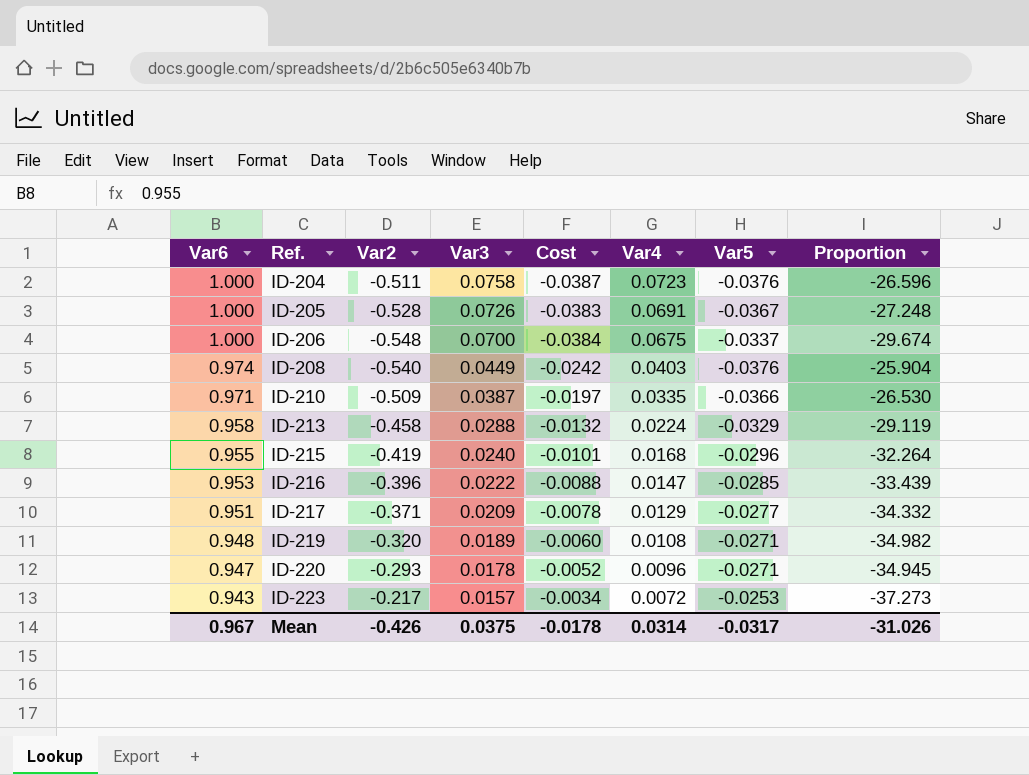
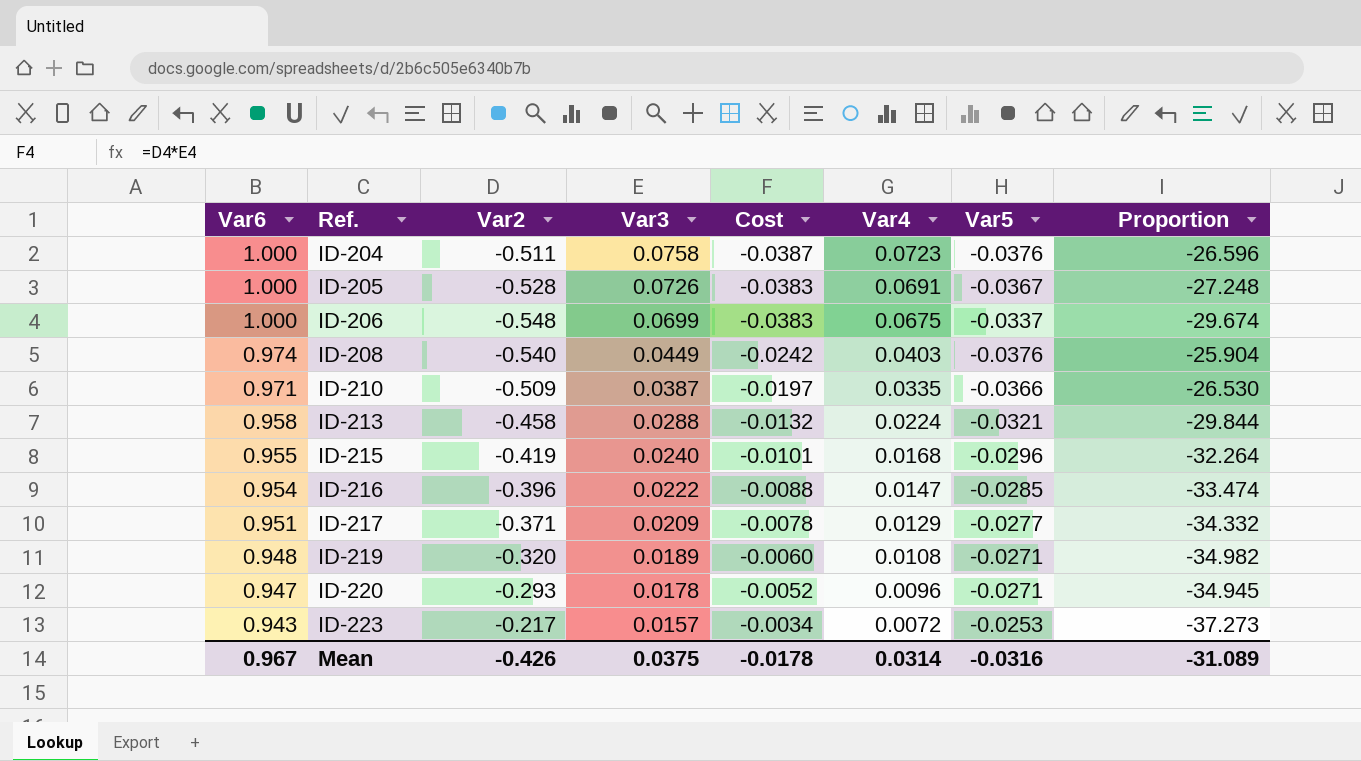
ID-206 | Var3: 0.0700 -> 0.0699
ID-206 | Cost: -0.0384 -> -0.0383
ID-213 | Var5: -0.0329 -> -0.0321
ID-213 | Proportion: -29.119 -> -29.844
ID-216 | Var6: 0.953 -> 0.954
ID-216 | Proportion: -33.439 -> -33.474
Mean | Var5: -0.0317 -> -0.0316
Mean | Proportion: -31.026 -> -31.089

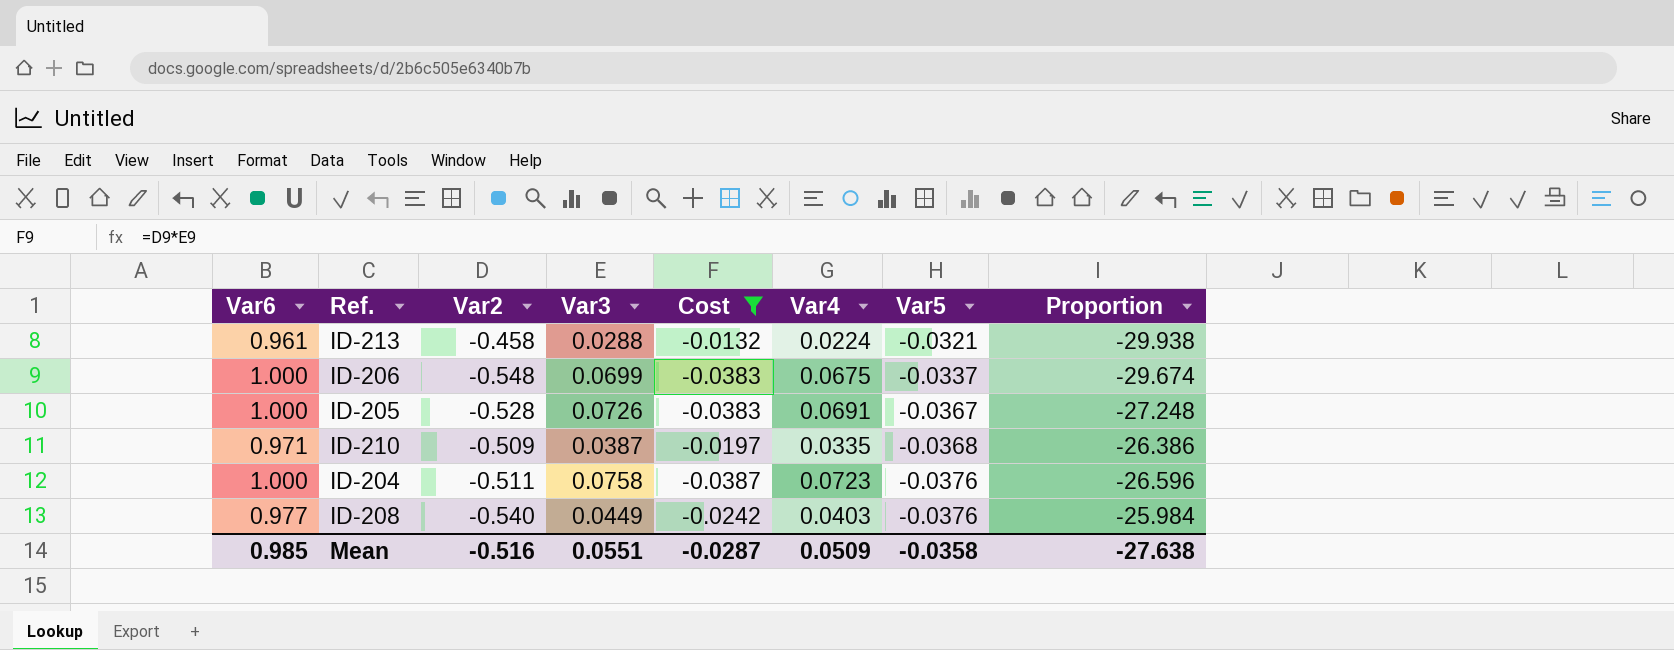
filter: none -> Cost <= -0.0132
row order: Var6 descending -> Var5 descending
ID-213 | Var6: 0.958 -> 0.961
ID-213 | Proportion: -29.844 -> -29.938
ID-210 | Var5: -0.0366 -> -0.0368
ID-210 | Proportion: -26.530 -> -26.386
ID-208 | Var6: 0.974 -> 0.977
ID-208 | Proportion: -25.904 -> -25.984
Mean | Var6: 0.967 -> 0.985
Mean | Var2: -0.426 -> -0.516
Mean | Var3: 0.0375 -> 0.0551
Mean | Cost: -0.0178 -> -0.0287
Mean | Var4: 0.0314 -> 0.0509
Mean | Var5: -0.0316 -> -0.0358
Mean | Proportion: -31.089 -> -27.638

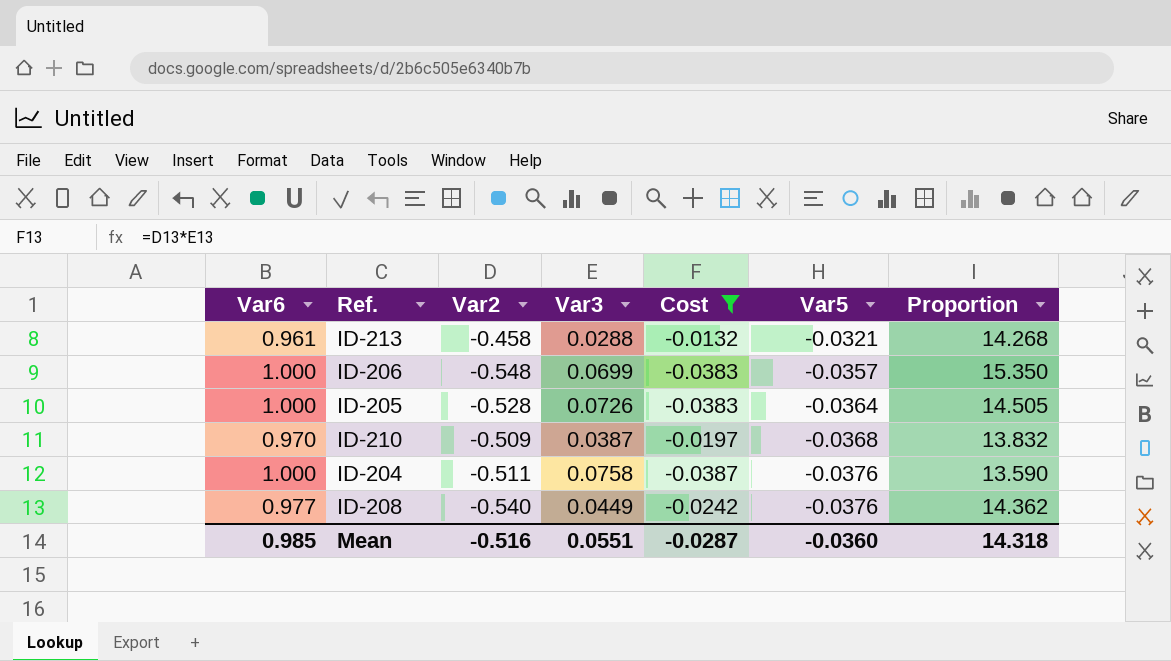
column Var4 | position: 6 -> none
column Proportion | formula: [Var6] / [Var5] -> [Var2] / [Var5]
ID-206 | Var5: -0.0337 -> -0.0357
ID-205 | Var5: -0.0367 -> -0.0364
ID-210 | Var6: 0.971 -> 0.970
Mean | Var5: -0.0358 -> -0.0360
Mean | Proportion: -27.638 -> 14.318

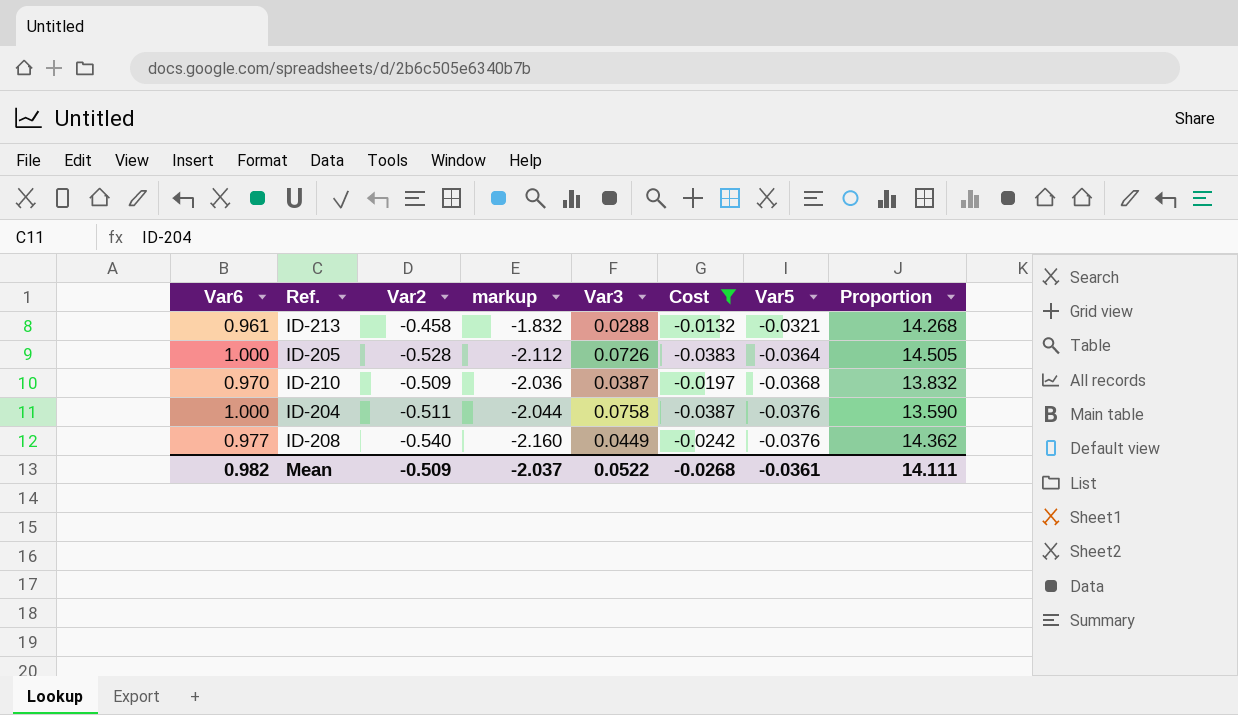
column markup | formula: none -> [Var2] * 4
row ID-206: 1.000 | -0.548 | 0.0699 | -0.0383 | -0.0357 | 15.350 -> none
Mean | Var6: 0.985 -> 0.982
Mean | Var2: -0.516 -> -0.509
Mean | Var3: 0.0551 -> 0.0522
Mean | Cost: -0.0287 -> -0.0268
Mean | Var5: -0.0360 -> -0.0361
Mean | Proportion: 14.318 -> 14.111

